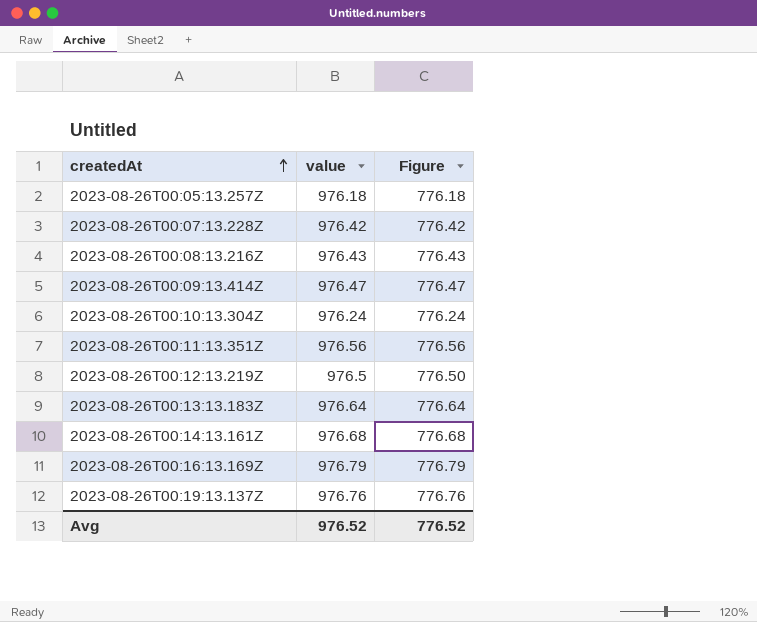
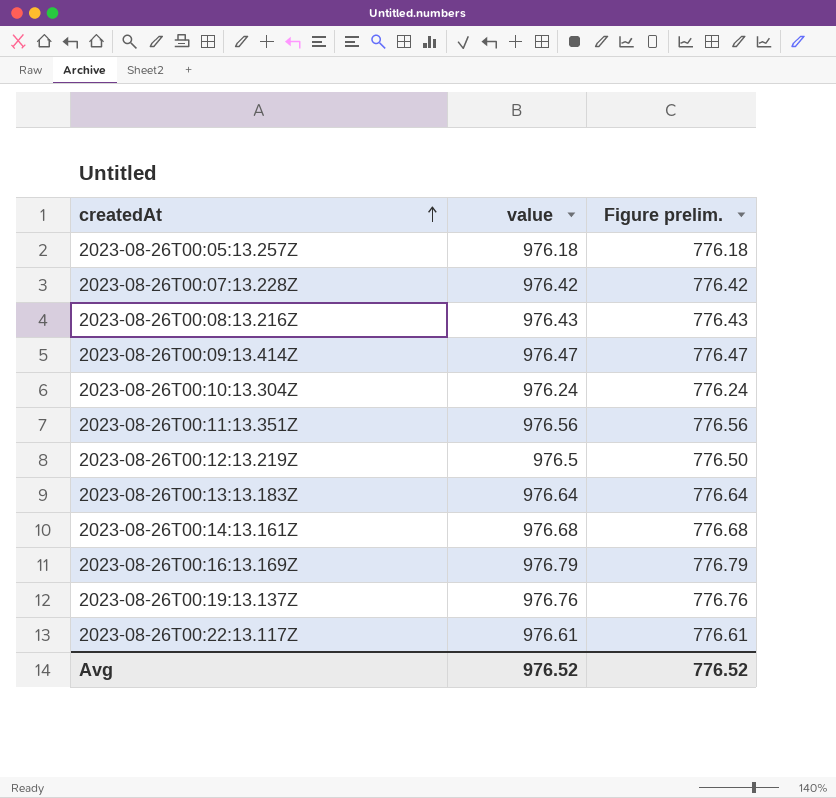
column name: Figure -> Figure prelim.
row 2023-08-26T00:22:13.117Z: none -> 976.61 | 776.61

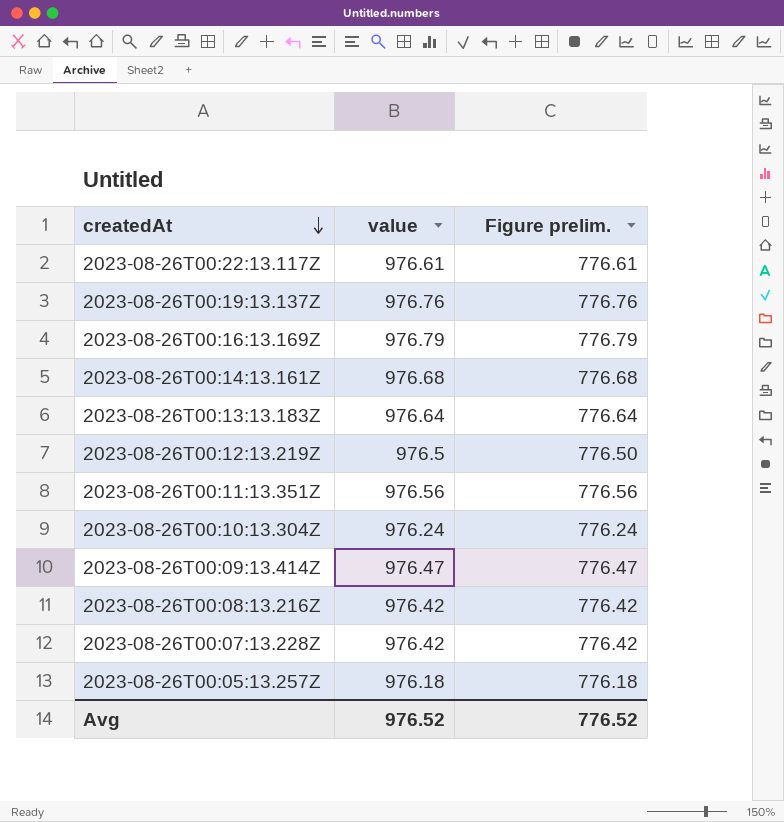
row order: createdAt ascending -> createdAt descending
2023-08-26T00:08:13.216Z | value: 976.43 -> 976.42
2023-08-26T00:08:13.216Z | Figure prelim.: 776.43 -> 776.42

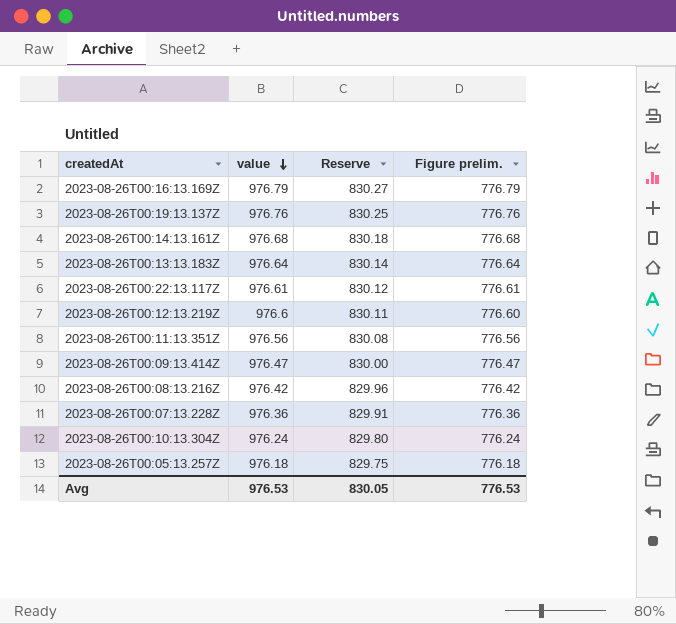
row order: createdAt descending -> value descending
column Reserve | formula: none -> [value] * 0.85
2023-08-26T00:12:13.219Z | value: 976.5 -> 976.6
2023-08-26T00:12:13.219Z | Figure prelim.: 776.50 -> 776.60
2023-08-26T00:07:13.228Z | value: 976.42 -> 976.36
2023-08-26T00:07:13.228Z | Figure prelim.: 776.42 -> 776.36
Avg | value: 976.52 -> 976.53
Avg | Figure prelim.: 776.52 -> 776.53

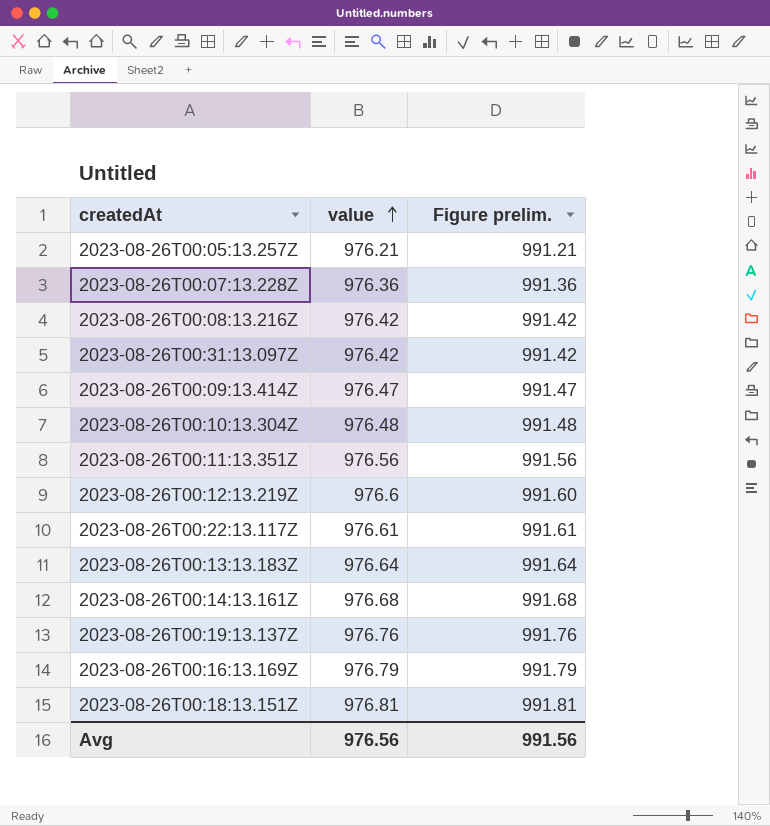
row order: value descending -> value ascending
column Reserve | formula: [value] * 0.85 -> none
column Figure prelim. | formula: [value] - 200 -> [value] + 15
2023-08-26T00:05:13.257Z | value: 976.18 -> 976.21
row 2023-08-26T00:31:13.097Z: none -> 976.42 | 991.42
2023-08-26T00:10:13.304Z | value: 976.24 -> 976.48
row 2023-08-26T00:18:13.151Z: none -> 976.81 | 991.81
Avg | value: 976.53 -> 976.56
Avg | Figure prelim.: 776.53 -> 991.56

